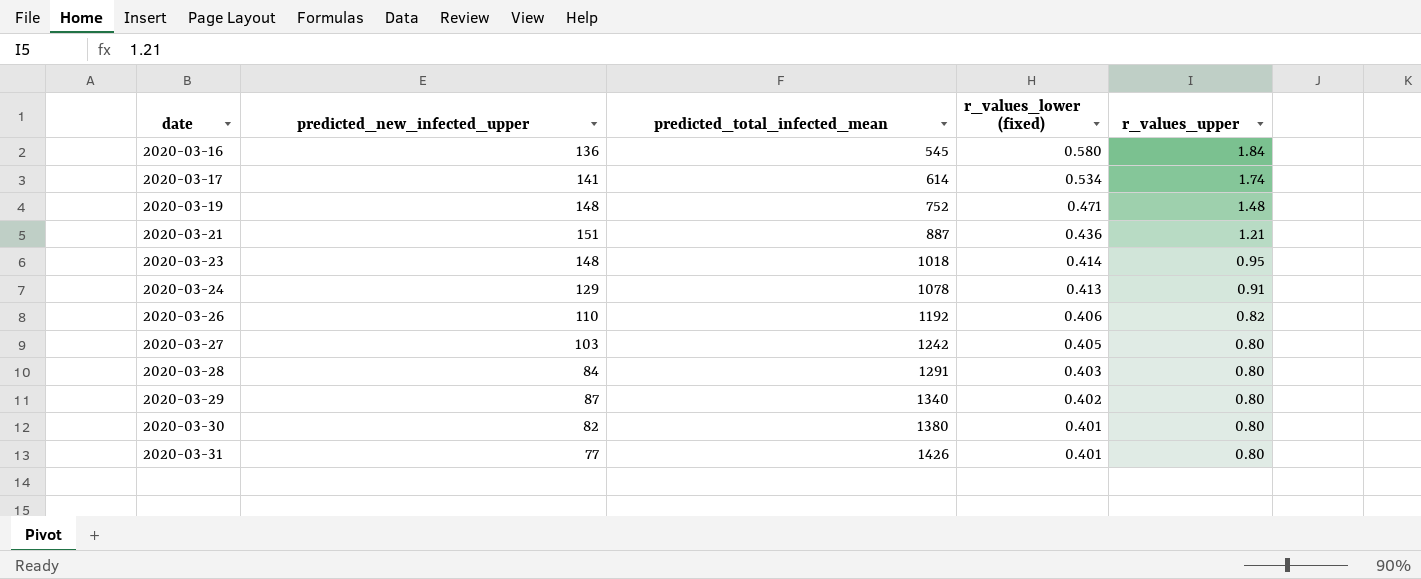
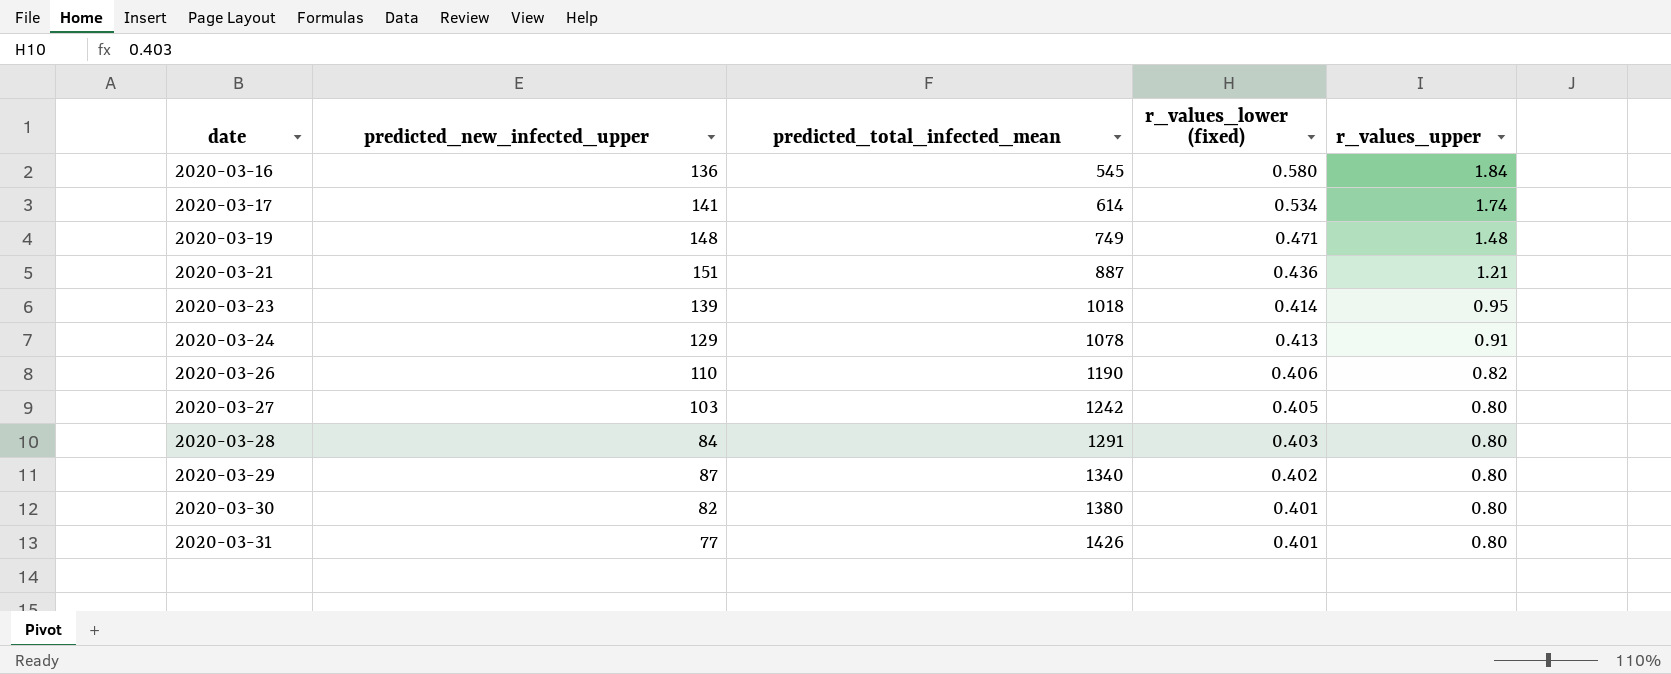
2020-03-19 | predicted_total_infected_mean: 752 -> 749
2020-03-23 | predicted_new_infected_upper: 148 -> 139
2020-03-26 | predicted_total_infected_mean: 1192 -> 1190

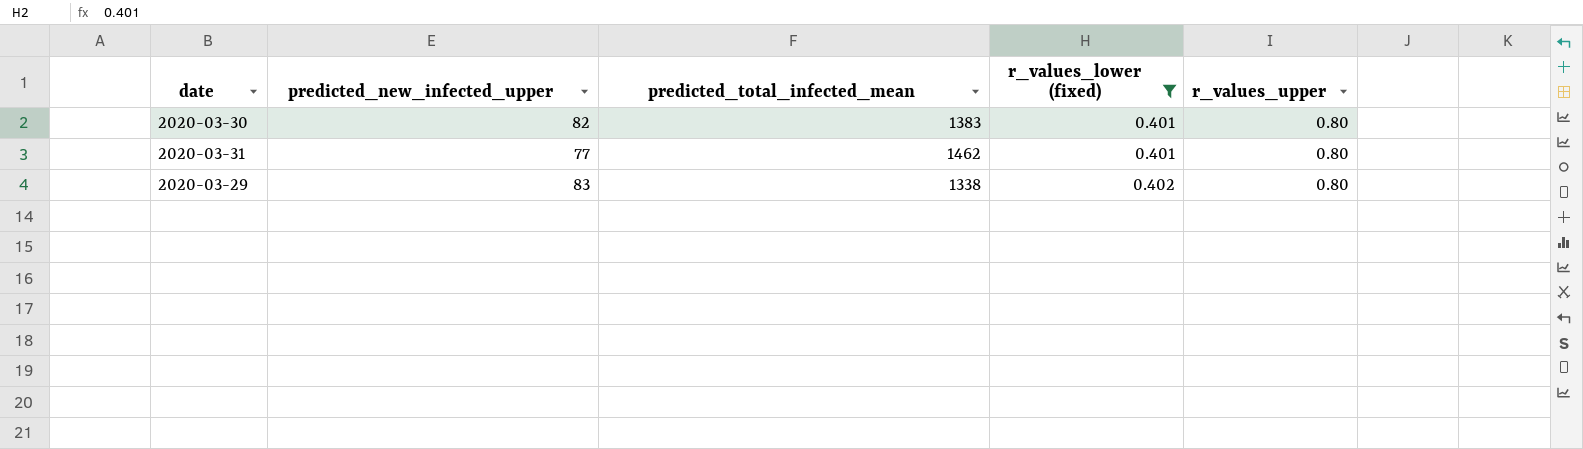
filter: none -> r_values_lower (fixed) <= 0.402
row order: date ascending -> r_values_lower (fixed) ascending
2020-03-30 | predicted_total_infected_mean: 1380 -> 1383
2020-03-31 | predicted_total_infected_mean: 1426 -> 1462
2020-03-29 | predicted_new_infected_upper: 87 -> 83
2020-03-29 | predicted_total_infected_mean: 1340 -> 1338

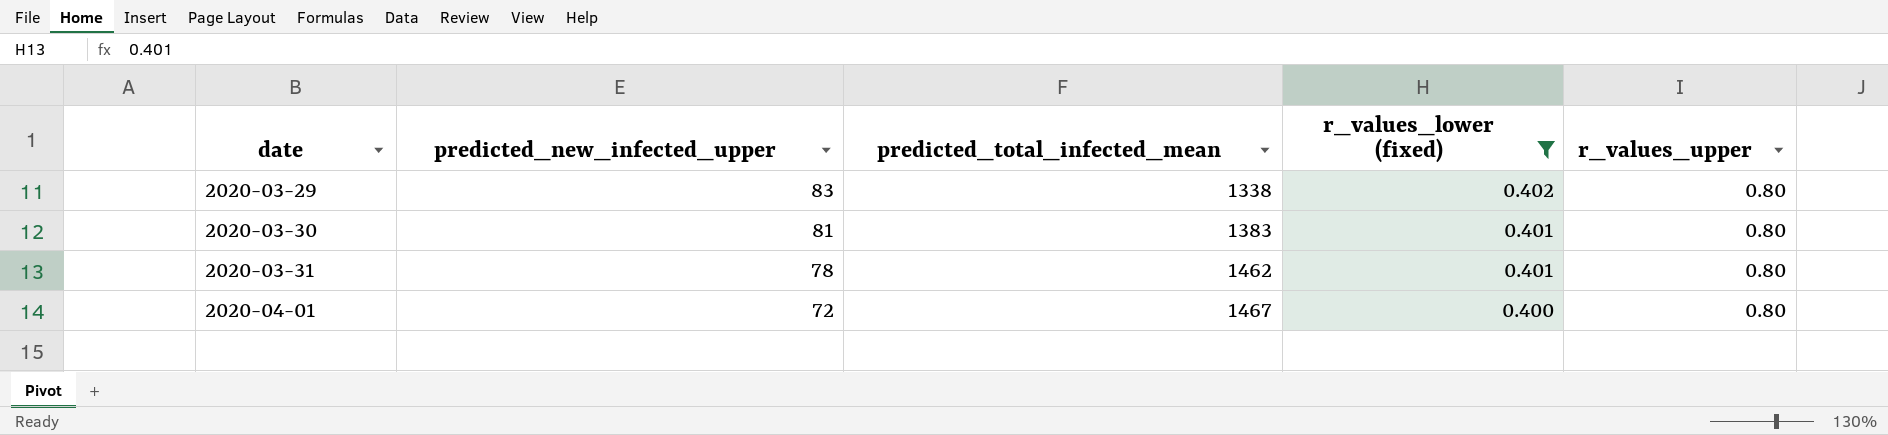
row order: r_values_lower (fixed) ascending -> date ascending
2020-03-30 | predicted_new_infected_upper: 82 -> 81
2020-03-31 | predicted_new_infected_upper: 77 -> 78
row 2020-04-01: none -> 72 | 1467 | 0.400 | 0.80

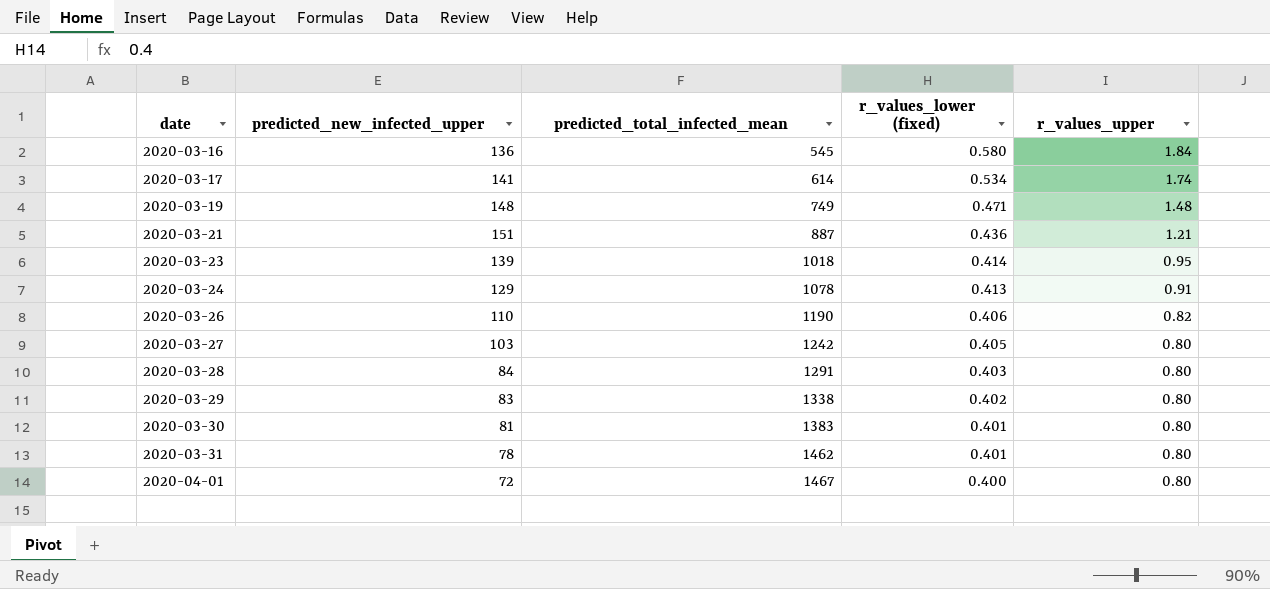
filter: r_values_lower (fixed) <= 0.402 -> none

